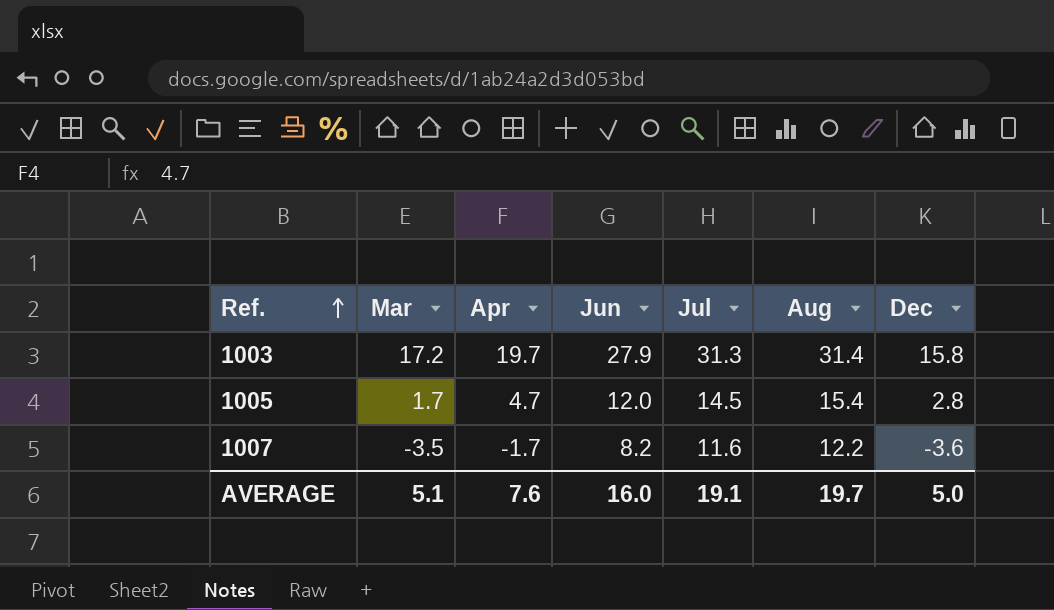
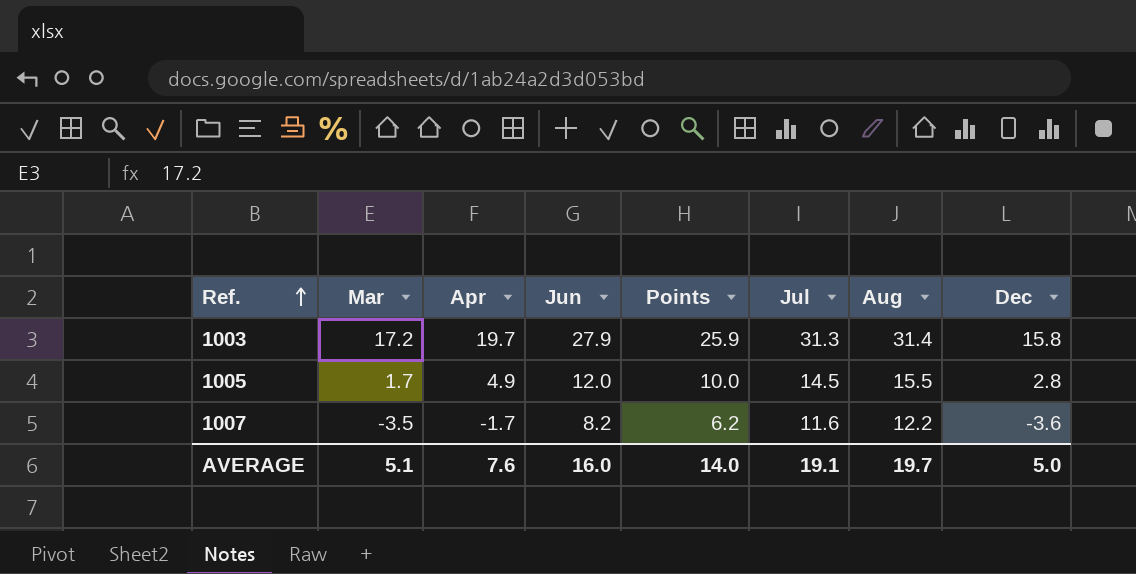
column Points | formula: none -> [Jun] - 2
1005 | Apr: 4.7 -> 4.9
1005 | Aug: 15.4 -> 15.5

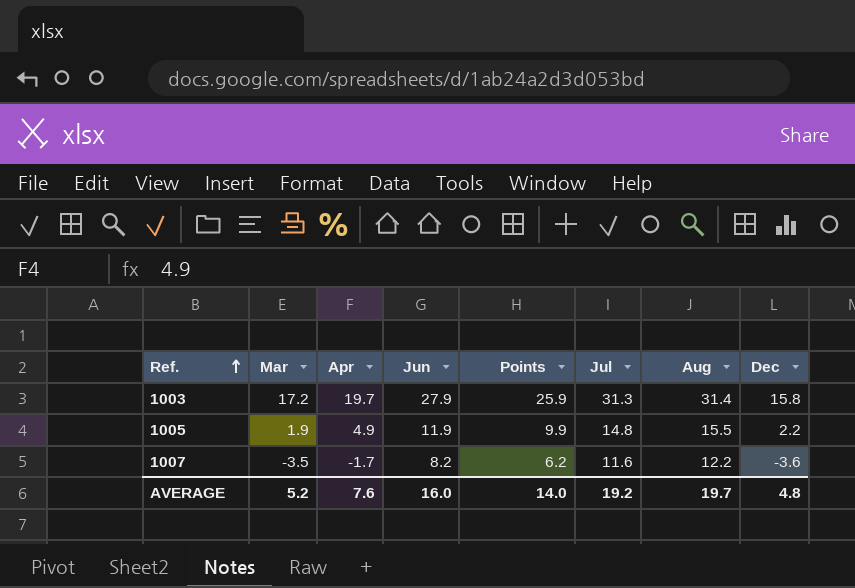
1005 | Mar: 1.7 -> 1.9
1005 | Jun: 12.0 -> 11.9
1005 | Points: 10.0 -> 9.9
1005 | Jul: 14.5 -> 14.8
1005 | Dec: 2.8 -> 2.2
AVERAGE | Mar: 5.1 -> 5.2
AVERAGE | Jul: 19.1 -> 19.2
AVERAGE | Dec: 5.0 -> 4.8

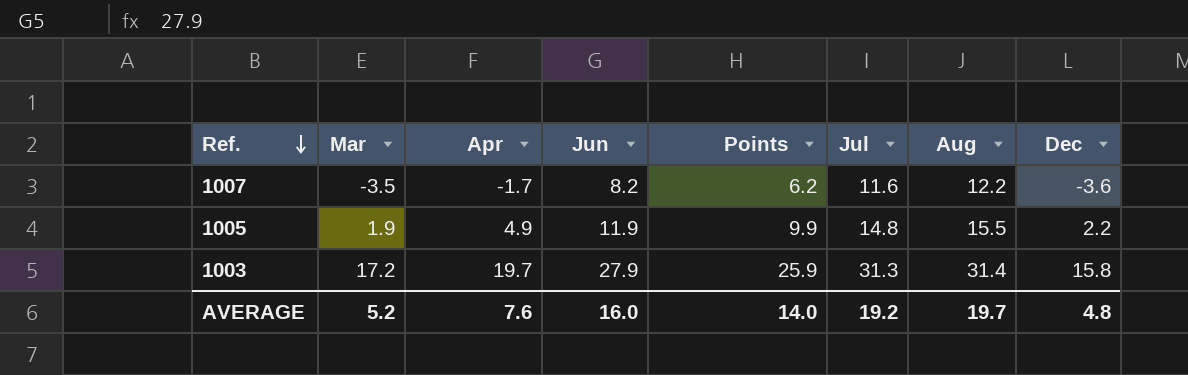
row order: Ref. ascending -> Ref. descending

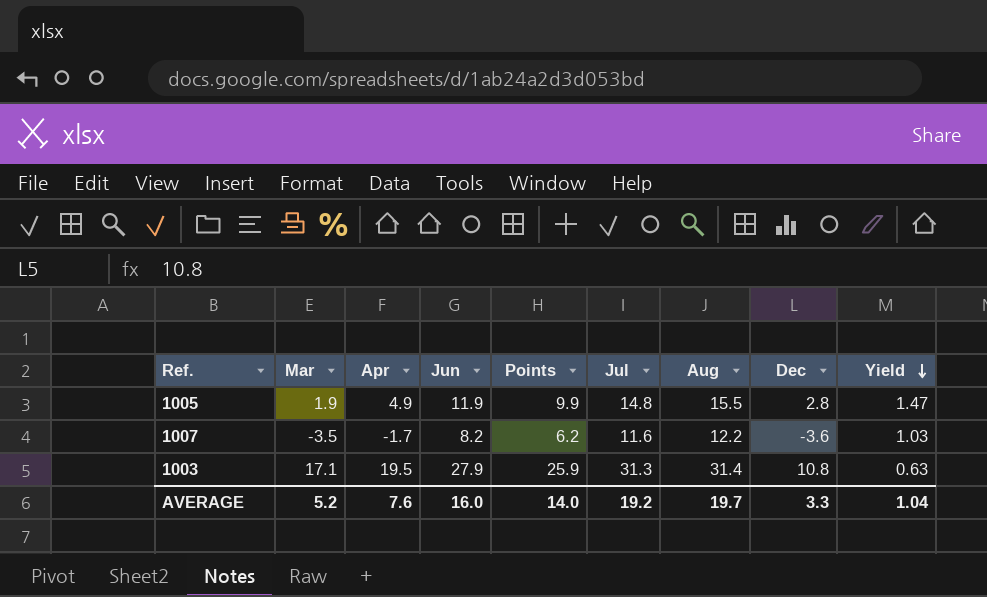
row order: Ref. descending -> Yield descending
column Yield | formula: none -> [Dec] / [Mar]
1005 | Dec: 2.2 -> 2.8
1003 | Mar: 17.2 -> 17.1
1003 | Apr: 19.7 -> 19.5
1003 | Dec: 15.8 -> 10.8
AVERAGE | Dec: 4.8 -> 3.3

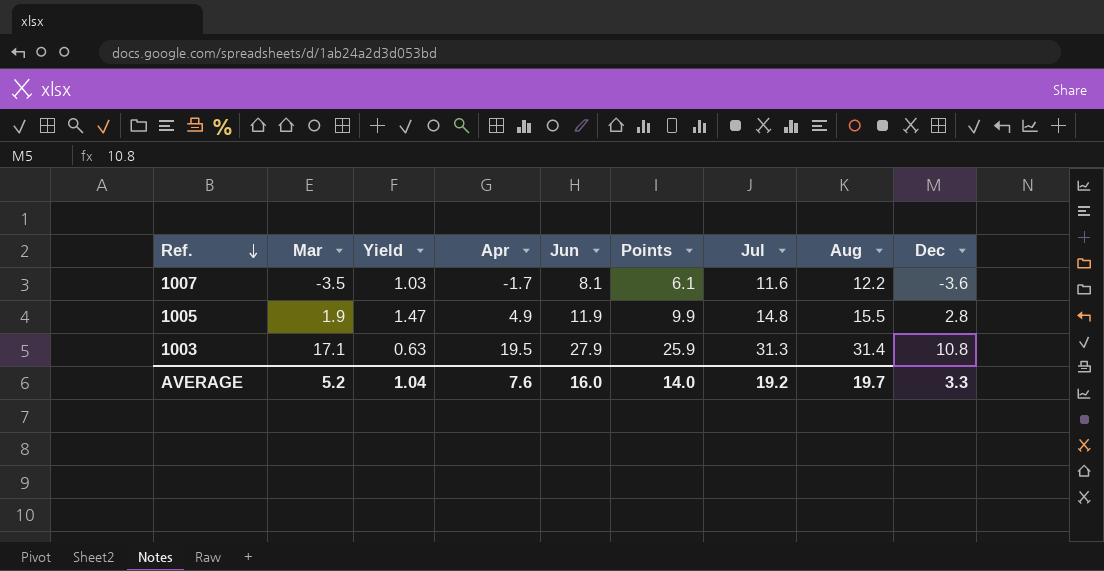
row order: Yield descending -> Ref. descending
column Yield | position: 9 -> 3
1007 | Jun: 8.2 -> 8.1
1007 | Points: 6.2 -> 6.1

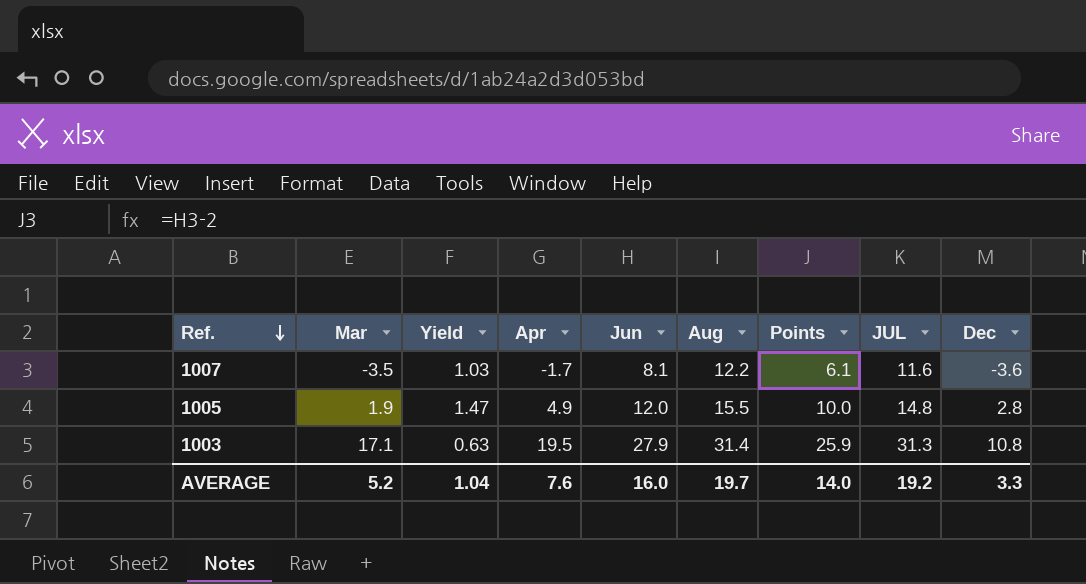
column Aug | position: 8 -> 6
column name: Jul -> JUL
1005 | Jun: 11.9 -> 12.0
1005 | Points: 9.9 -> 10.0

